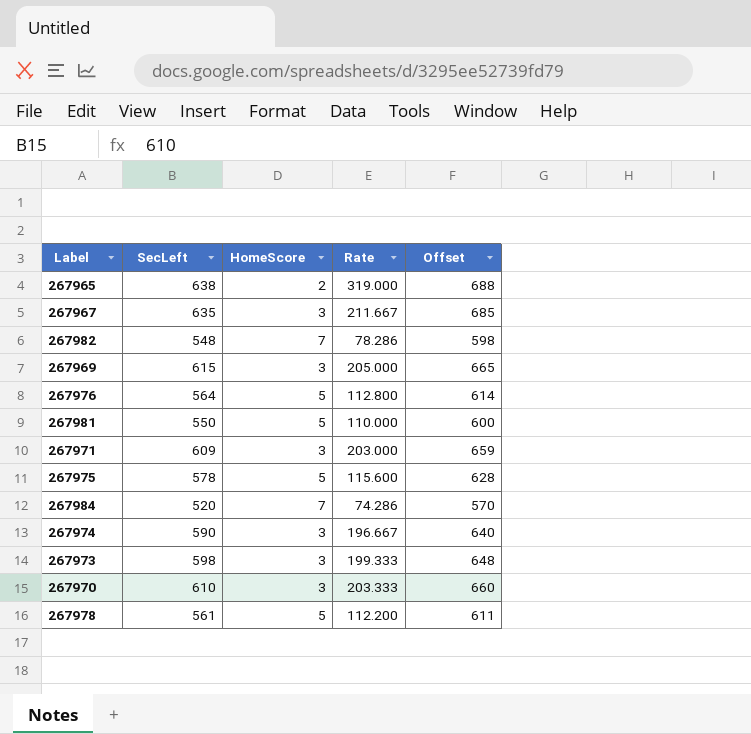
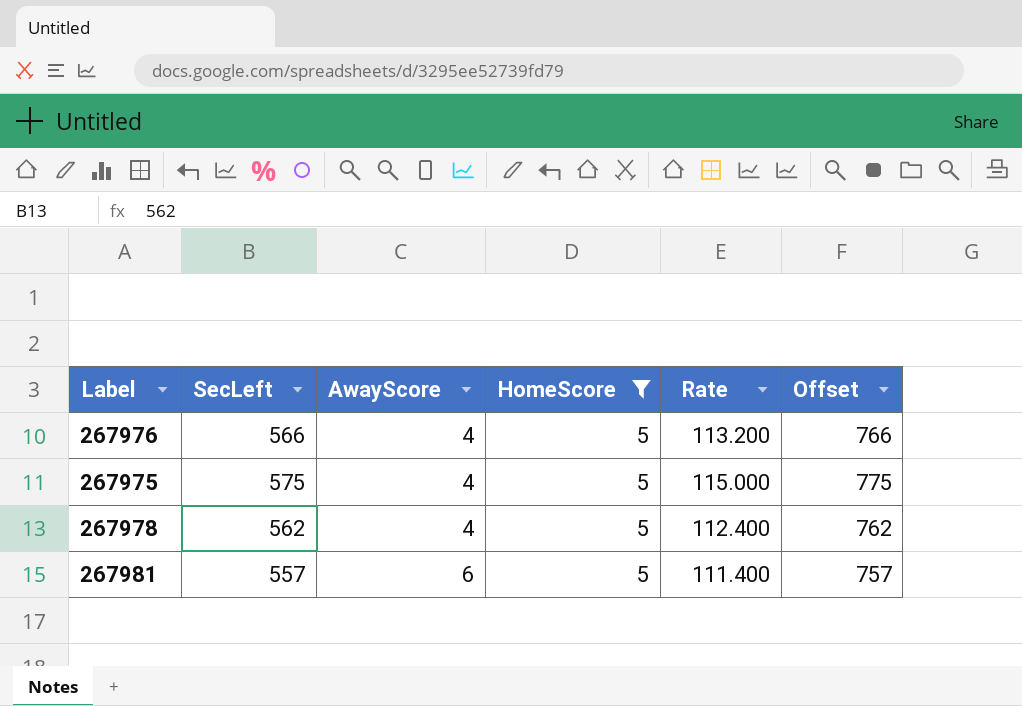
filter: none -> HomeScore = 5
row order: none -> AwayScore ascending
column AwayScore | position: none -> 3
column Offset | formula: [SecLeft] + 50 -> [SecLeft] + 200
267976 | SecLeft: 564 -> 566
267976 | Rate: 112.800 -> 113.200
267975 | SecLeft: 578 -> 575
267975 | Rate: 115.600 -> 115.000
267978 | SecLeft: 561 -> 562
267978 | Rate: 112.200 -> 112.400
267981 | SecLeft: 550 -> 557
267981 | Rate: 110.000 -> 111.400

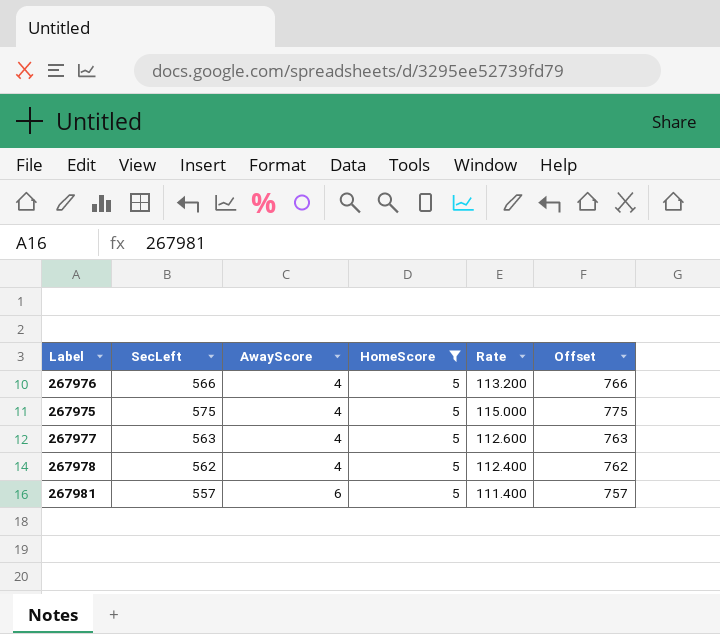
row 267977: none -> 563 | 4 | 5 | 112.600 | 763

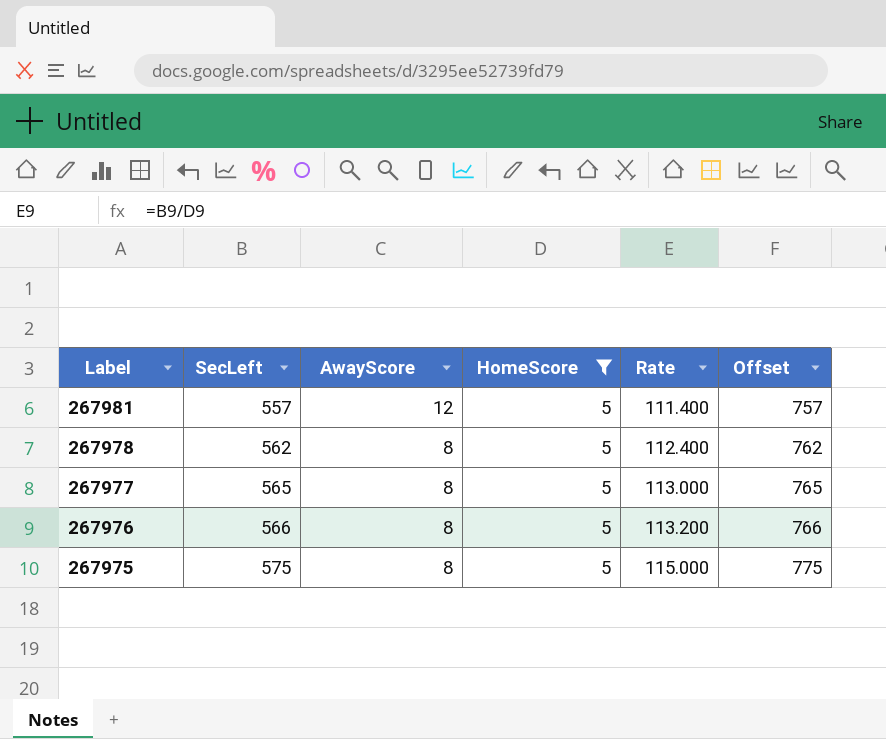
row order: AwayScore ascending -> Label descending
267981 | AwayScore: 6 -> 12
267978 | AwayScore: 4 -> 8
267977 | SecLeft: 563 -> 565
267977 | AwayScore: 4 -> 8
267977 | Rate: 112.600 -> 113.000
267977 | Offset: 763 -> 765
267976 | AwayScore: 4 -> 8
267975 | AwayScore: 4 -> 8

